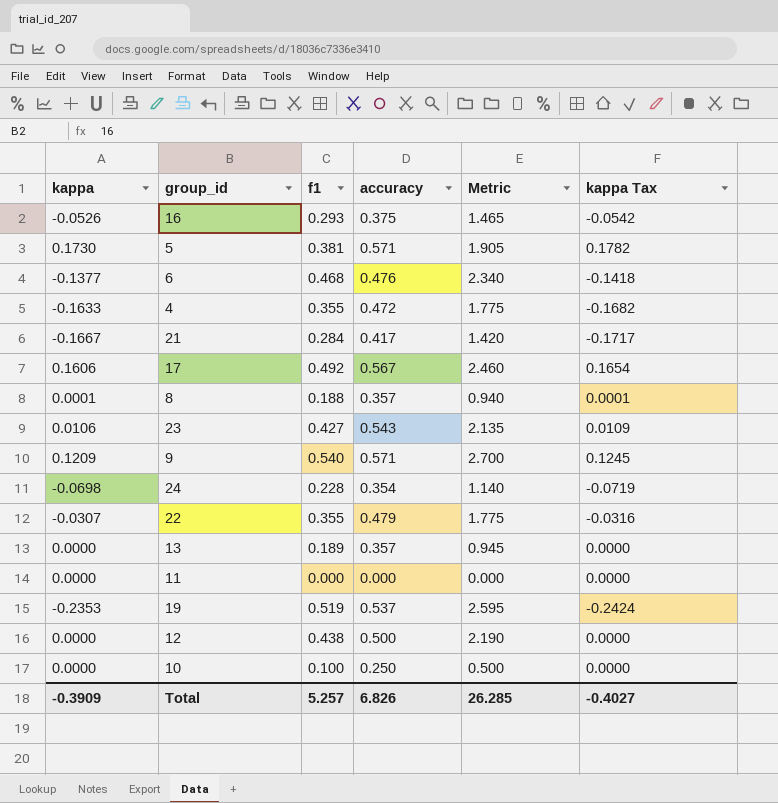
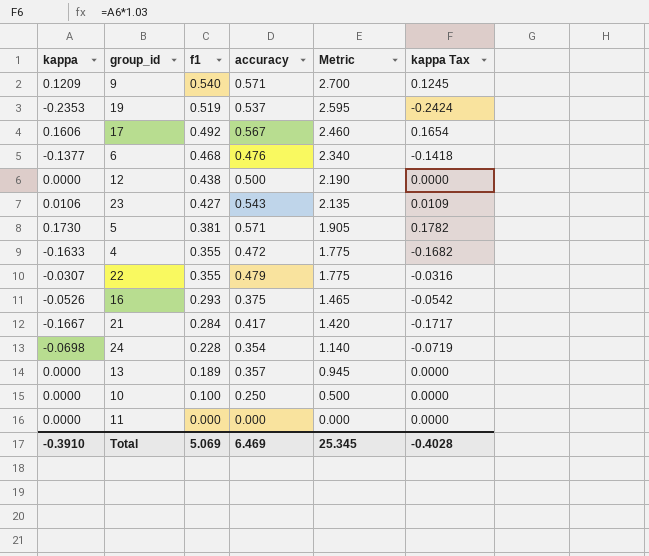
row order: none -> f1 descending
row 8: 0.0001 | 0.188 | 0.357 | 0.940 | 0.0001 -> none
Total | kappa: -0.3909 -> -0.3910
Total | f1: 5.257 -> 5.069
Total | accuracy: 6.826 -> 6.469
Total | Metric: 26.285 -> 25.345
Total | kappa Tax: -0.4027 -> -0.4028

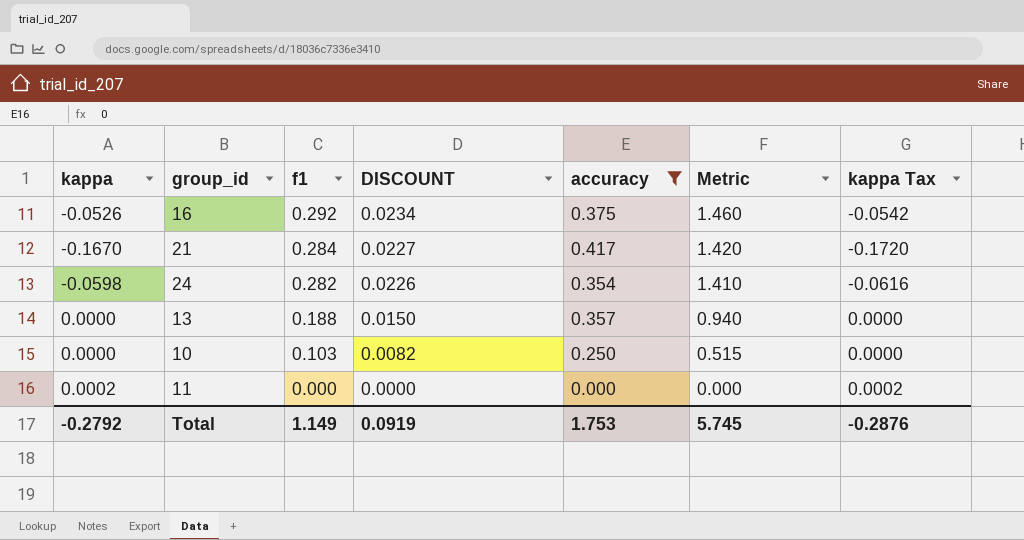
filter: none -> accuracy <= 0.417
column DISCOUNT | formula: none -> [f1] * 0.08
16 | f1: 0.293 -> 0.292
16 | Metric: 1.465 -> 1.460
21 | kappa: -0.1667 -> -0.1670
21 | kappa Tax: -0.1717 -> -0.1720
24 | kappa: -0.0698 -> -0.0598
24 | f1: 0.228 -> 0.282
24 | Metric: 1.140 -> 1.410
24 | kappa Tax: -0.0719 -> -0.0616
13 | f1: 0.189 -> 0.188
13 | Metric: 0.945 -> 0.940
10 | f1: 0.100 -> 0.103
10 | Metric: 0.500 -> 0.515
11 | kappa: 0.0000 -> 0.0002
11 | kappa Tax: 0.0000 -> 0.0002
Total | kappa: -0.3910 -> -0.2792
Total | f1: 5.069 -> 1.149
Total | accuracy: 6.469 -> 1.753
Total | Metric: 25.345 -> 5.745
Total | kappa Tax: -0.4028 -> -0.2876

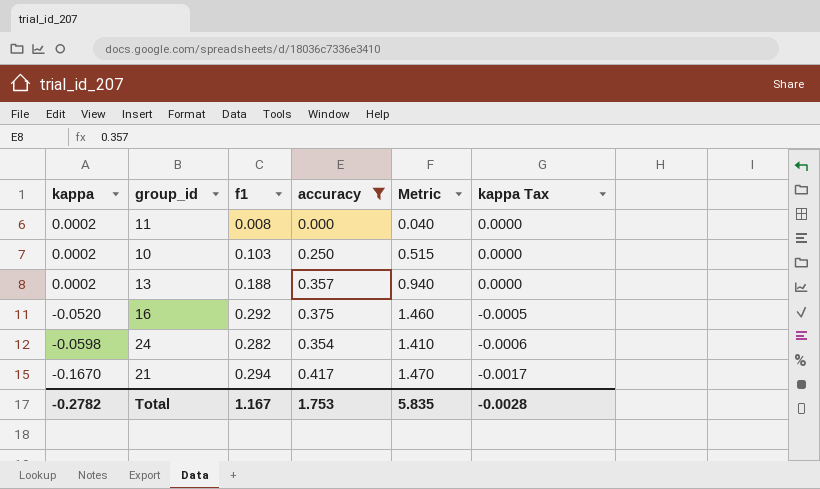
row order: f1 descending -> kappa descending
column DISCOUNT | formula: [f1] * 0.08 -> none
column kappa Tax | formula: [kappa] * 1.03 -> [kappa] * 0.01
11 | f1: 0.000 -> 0.008
11 | Metric: 0.000 -> 0.040
10 | kappa: 0.0000 -> 0.0002
13 | kappa: 0.0000 -> 0.0002
16 | kappa: -0.0526 -> -0.0520
21 | f1: 0.284 -> 0.294
21 | Metric: 1.420 -> 1.470
Total | kappa: -0.2792 -> -0.2782
Total | f1: 1.149 -> 1.167
Total | Metric: 5.745 -> 5.835
Total | kappa Tax: -0.2876 -> -0.0028

